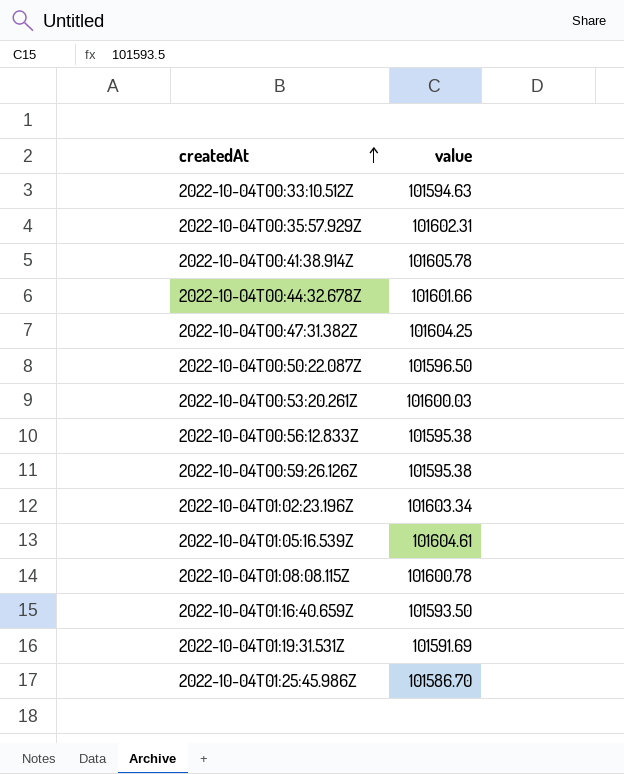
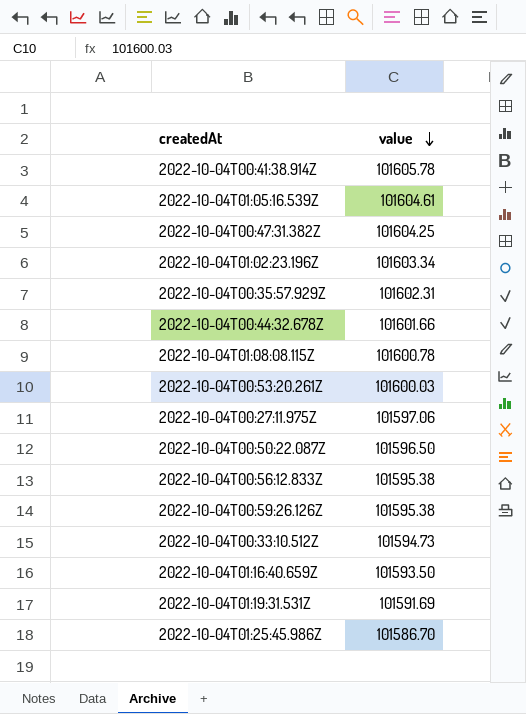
row order: createdAt ascending -> value descending
row 2022-10-04T00:27:11.975Z: none -> 101597.06
2022-10-04T00:33:10.512Z | value: 101594.63 -> 101594.73

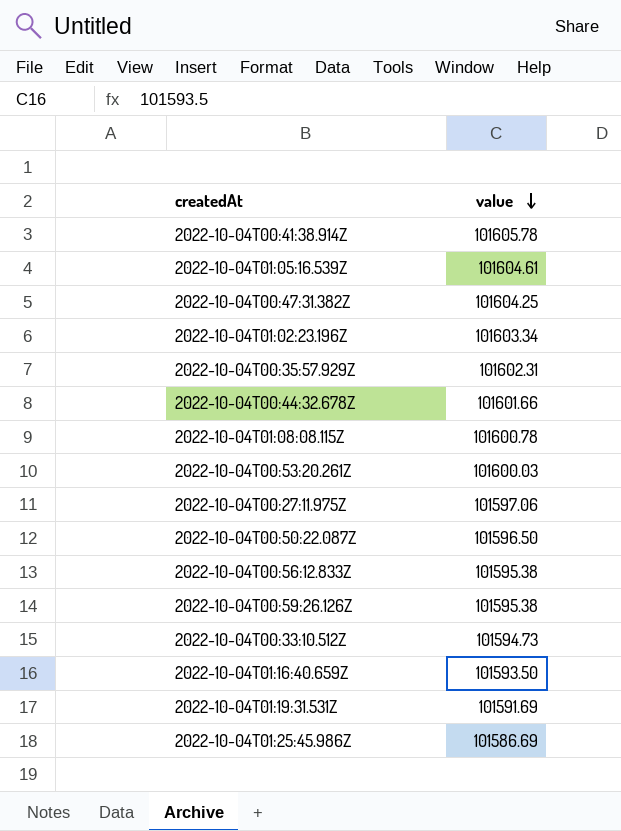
2022-10-04T01:25:45.986Z | value: 101586.70 -> 101586.69

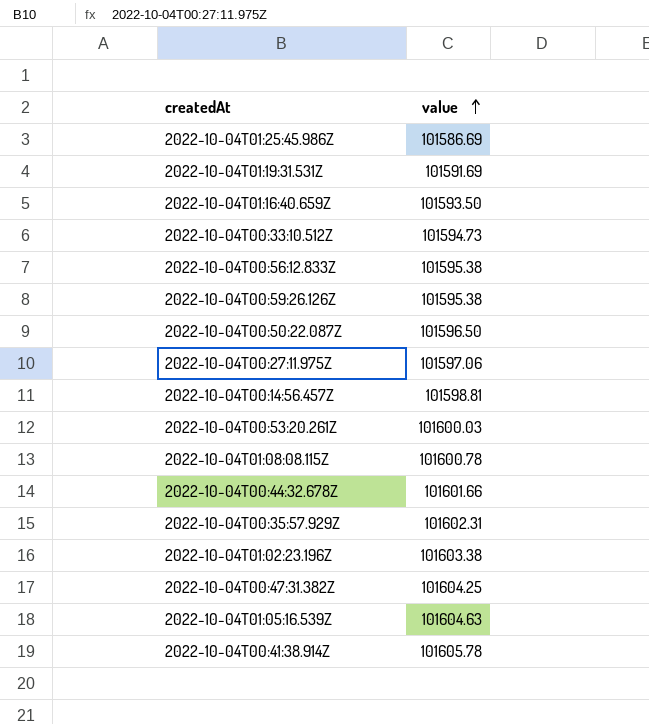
row order: value descending -> value ascending
row 2022-10-04T00:14:56.457Z: none -> 101598.81
2022-10-04T01:02:23.196Z | value: 101603.34 -> 101603.38
2022-10-04T01:05:16.539Z | value: 101604.61 -> 101604.63

